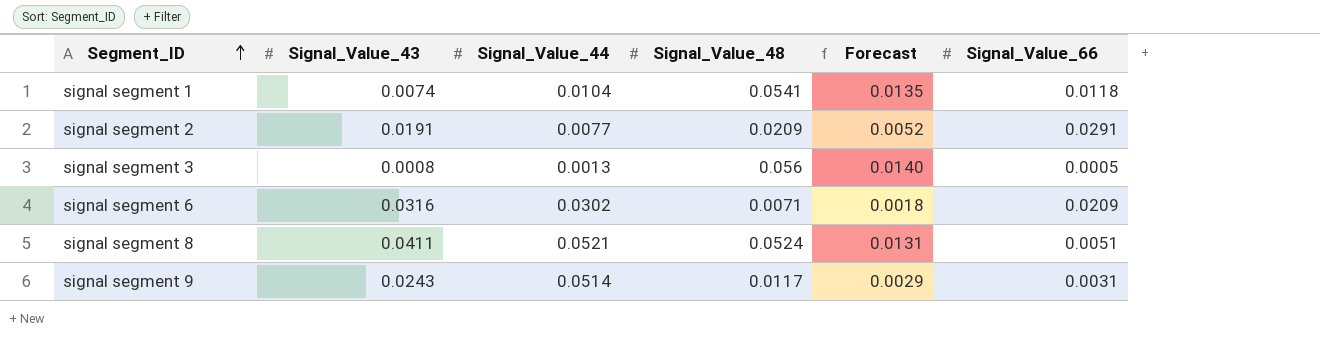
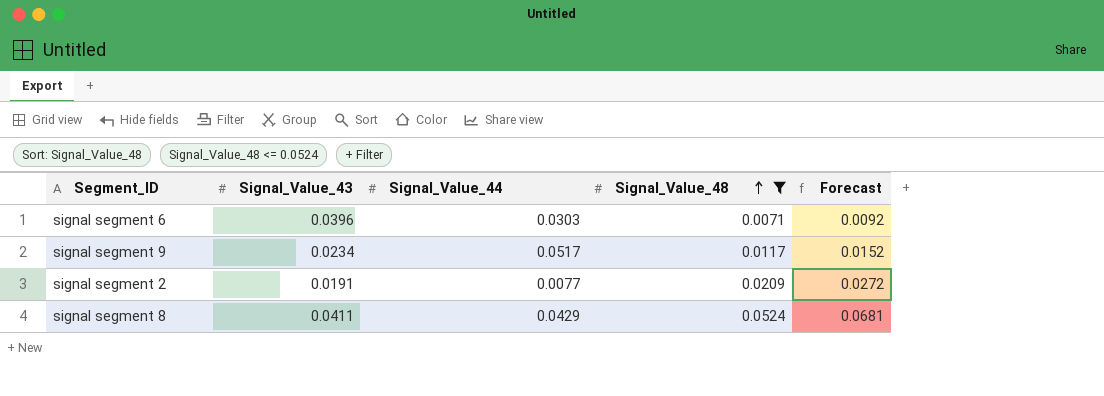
filter: none -> Signal_Value_48 <= 0.0524
row order: Segment_ID ascending -> Signal_Value_48 ascending
column Signal_Value_66 | position: 6 -> none
column Forecast | formula: [Signal_Value_48] * 0.25 -> [Signal_Value_48] * 1.3
signal segment 6 | Signal_Value_43: 0.0316 -> 0.0396
signal segment 6 | Signal_Value_44: 0.0302 -> 0.0303
signal segment 9 | Signal_Value_43: 0.0243 -> 0.0234
signal segment 9 | Signal_Value_44: 0.0514 -> 0.0517
signal segment 8 | Signal_Value_44: 0.0521 -> 0.0429

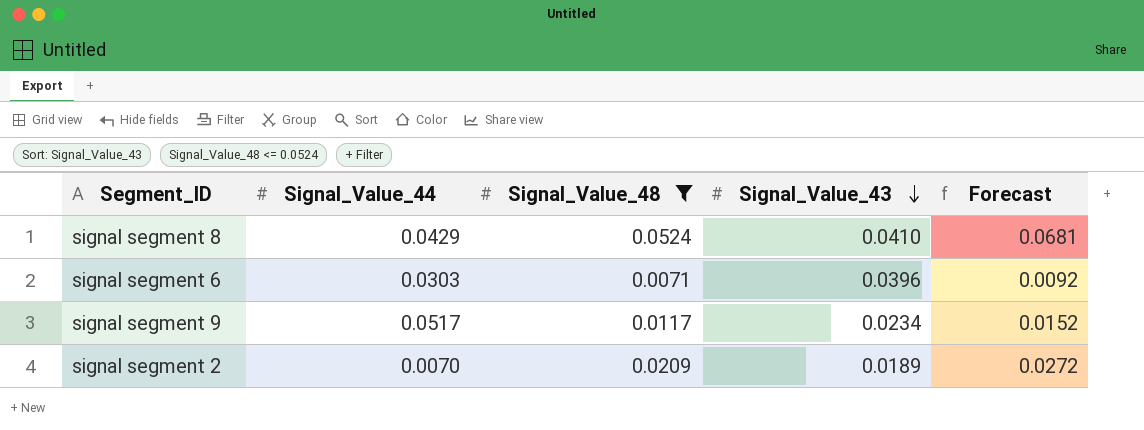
row order: Signal_Value_48 ascending -> Signal_Value_43 descending
column Signal_Value_43 | position: 2 -> 4
signal segment 8 | Signal_Value_43: 0.0411 -> 0.0410
signal segment 2 | Signal_Value_44: 0.0077 -> 0.0070
signal segment 2 | Signal_Value_43: 0.0191 -> 0.0189

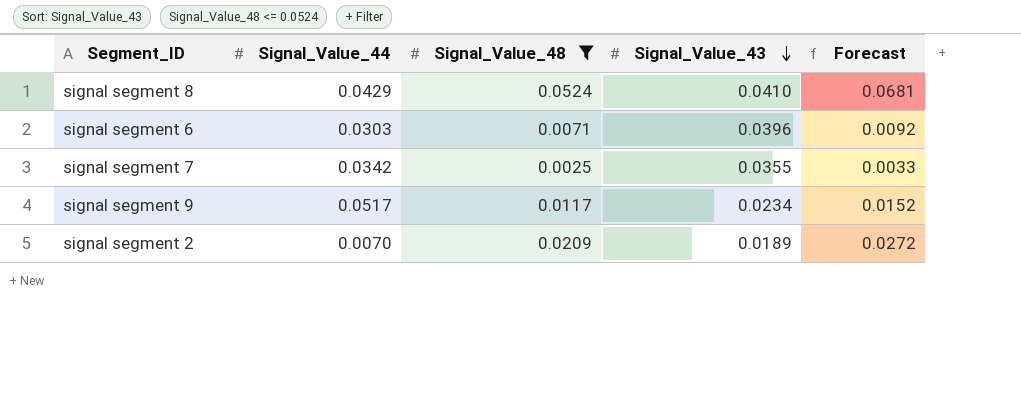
row signal segment 7: none -> 0.0342 | 0.0025 | 0.0355 | 0.0033

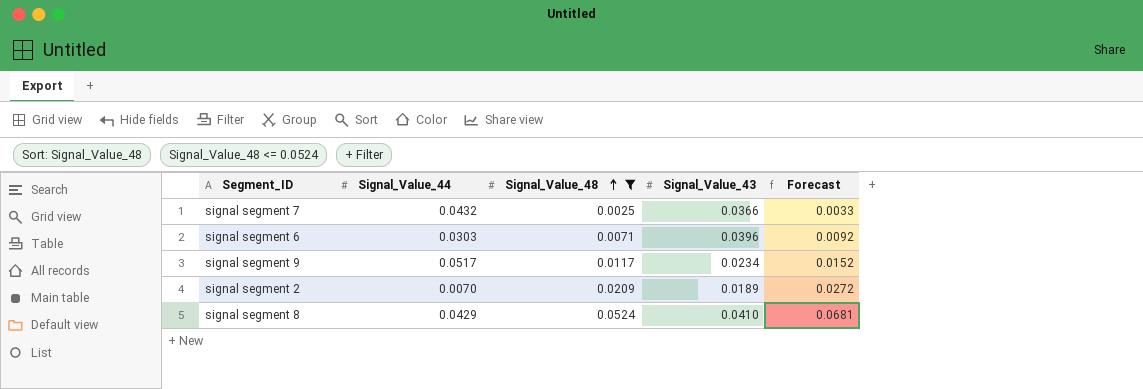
row order: Signal_Value_43 descending -> Signal_Value_48 ascending
signal segment 7 | Signal_Value_44: 0.0342 -> 0.0432
signal segment 7 | Signal_Value_43: 0.0355 -> 0.0366

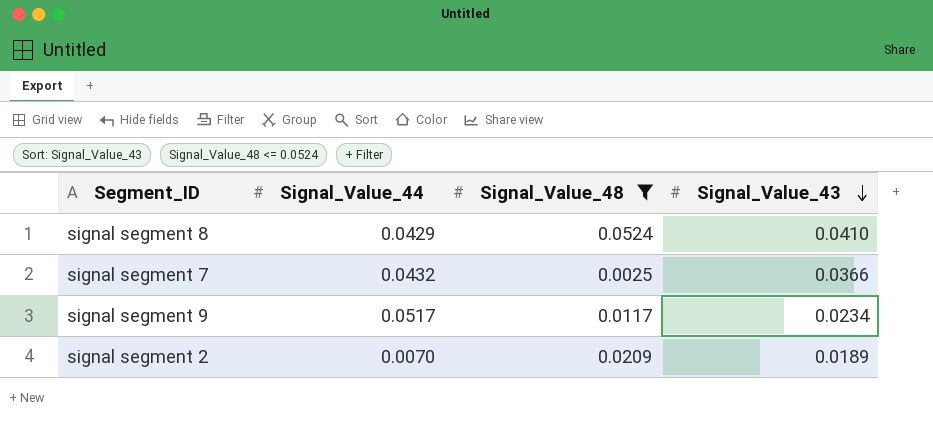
row order: Signal_Value_48 ascending -> Signal_Value_43 descending
column Forecast | formula: [Signal_Value_48] * 1.3 -> none
row signal segment 6: 0.0303 | 0.0071 | 0.0396 | 0.0092 -> none

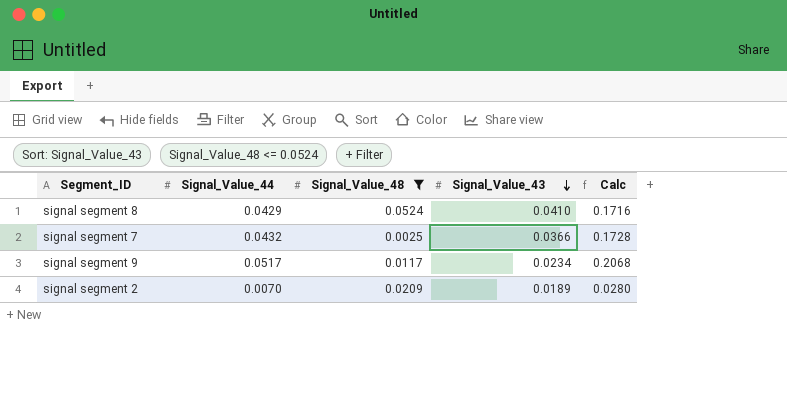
column Calc | formula: none -> [Signal_Value_44] * 4

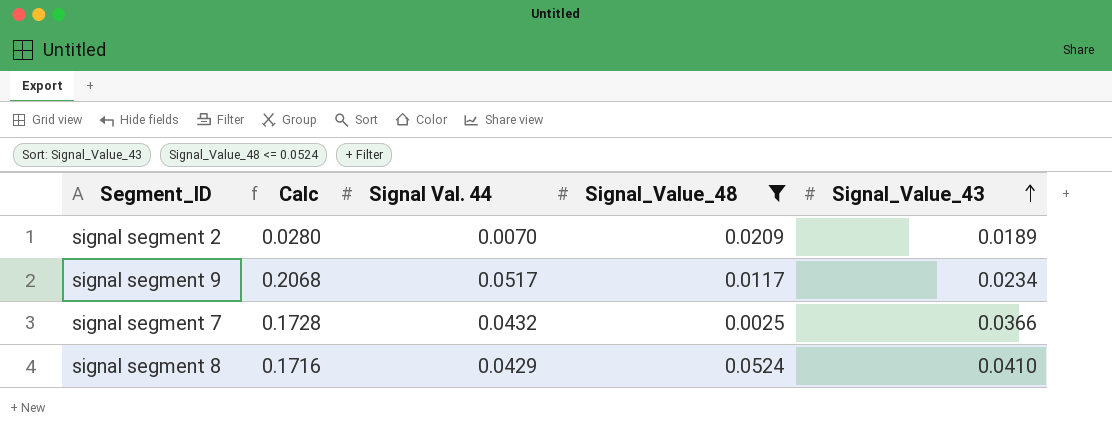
row order: Signal_Value_43 descending -> Signal_Value_43 ascending
column Calc | position: 5 -> 2
column name: Signal_Value_44 -> Signal Val. 44

